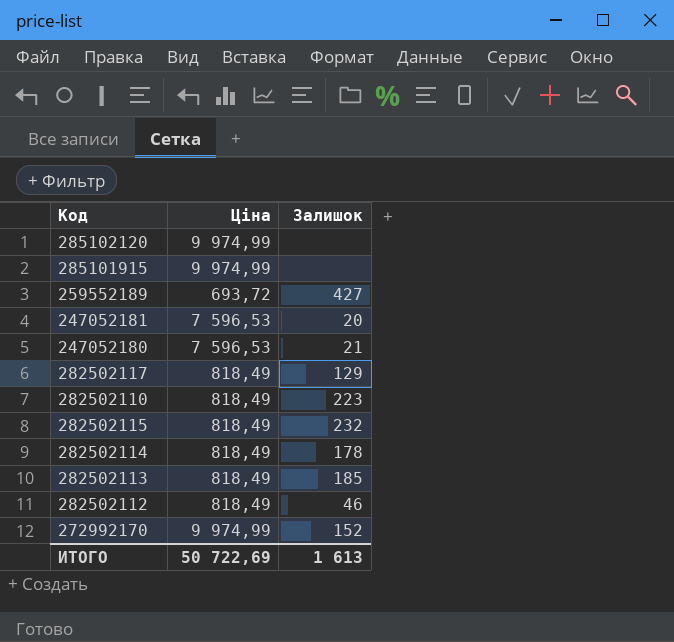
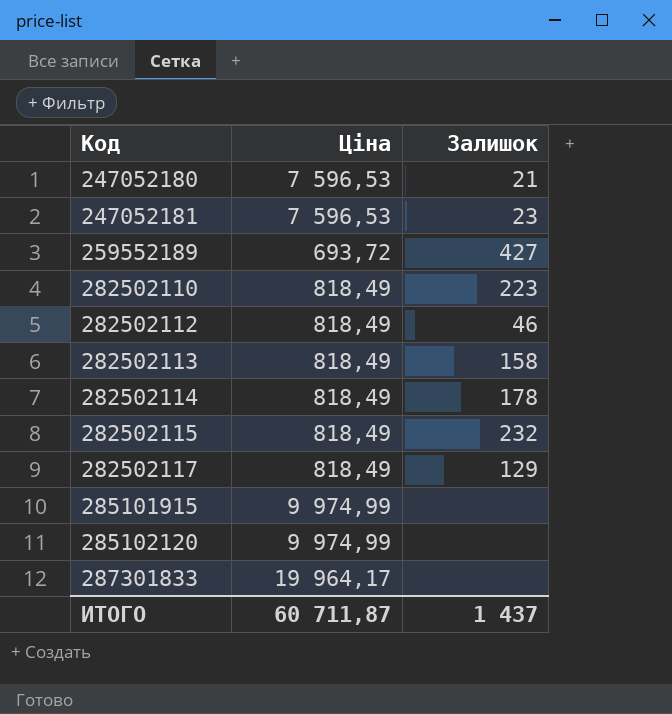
row order: none -> Код ascending
row 272992170: 9 974,99 | 152 -> none
247052181 | Залишок: 20 -> 23
282502113 | Залишок: 185 -> 158
row 287301833: none -> 19 964,17 | none
ИТОГО | Ціна: 50 722,69 -> 60 711,87
ИТОГО | Залишок: 1 613 -> 1 437

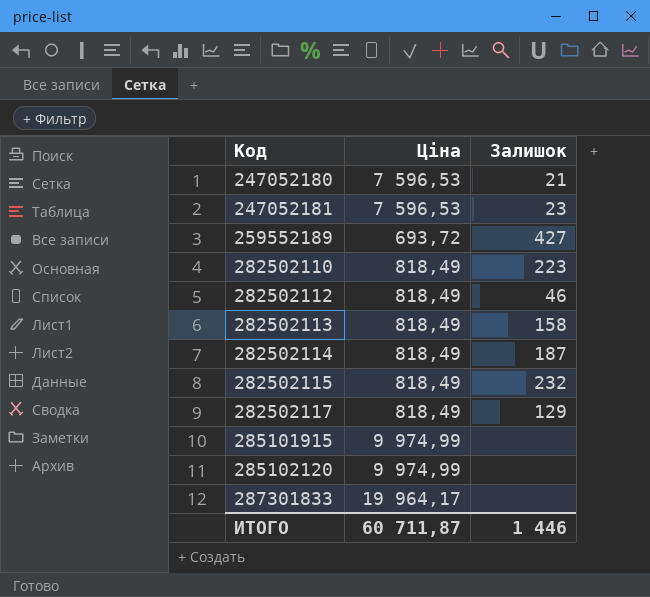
282502114 | Залишок: 178 -> 187
ИТОГО | Залишок: 1 437 -> 1 446

